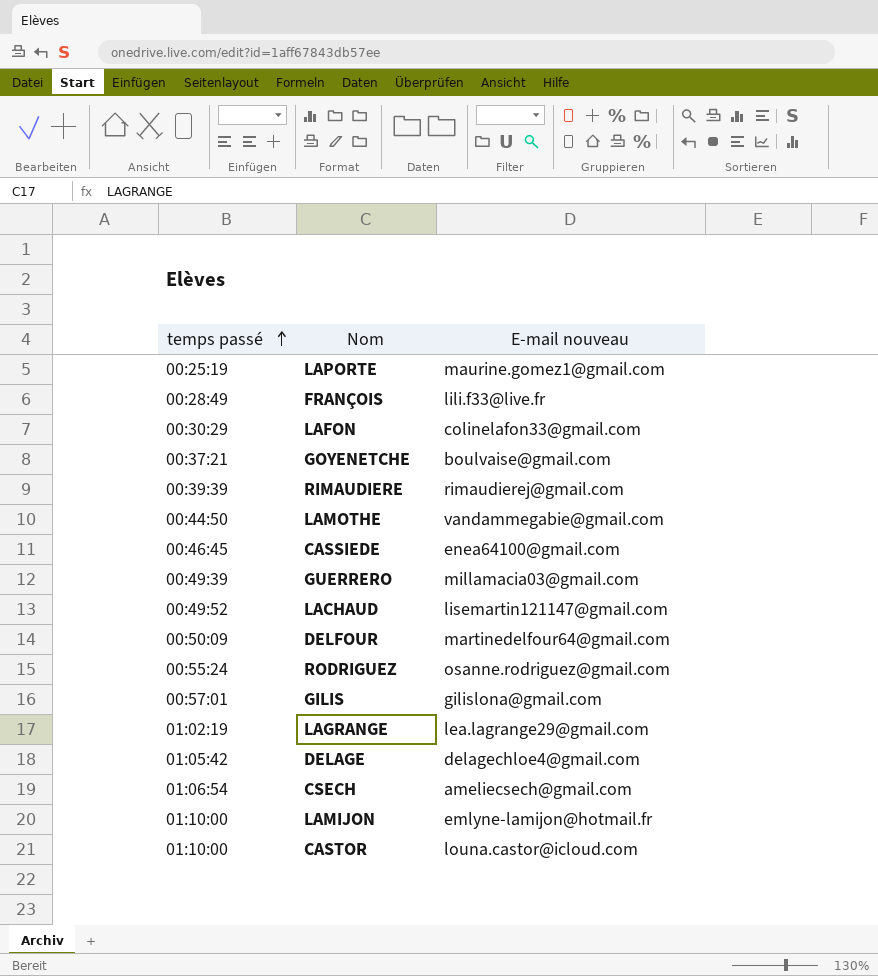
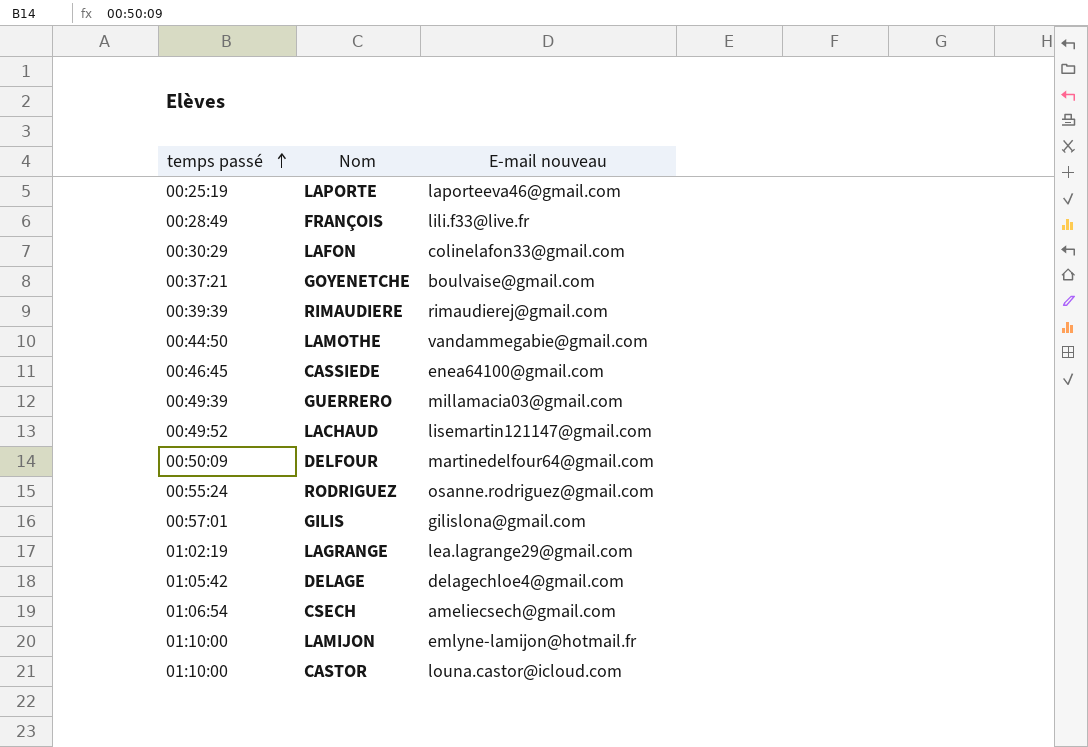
LAPORTE | E-mail nouveau: maurine.gomez1@gmail.com -> laporteeva46@gmail.com

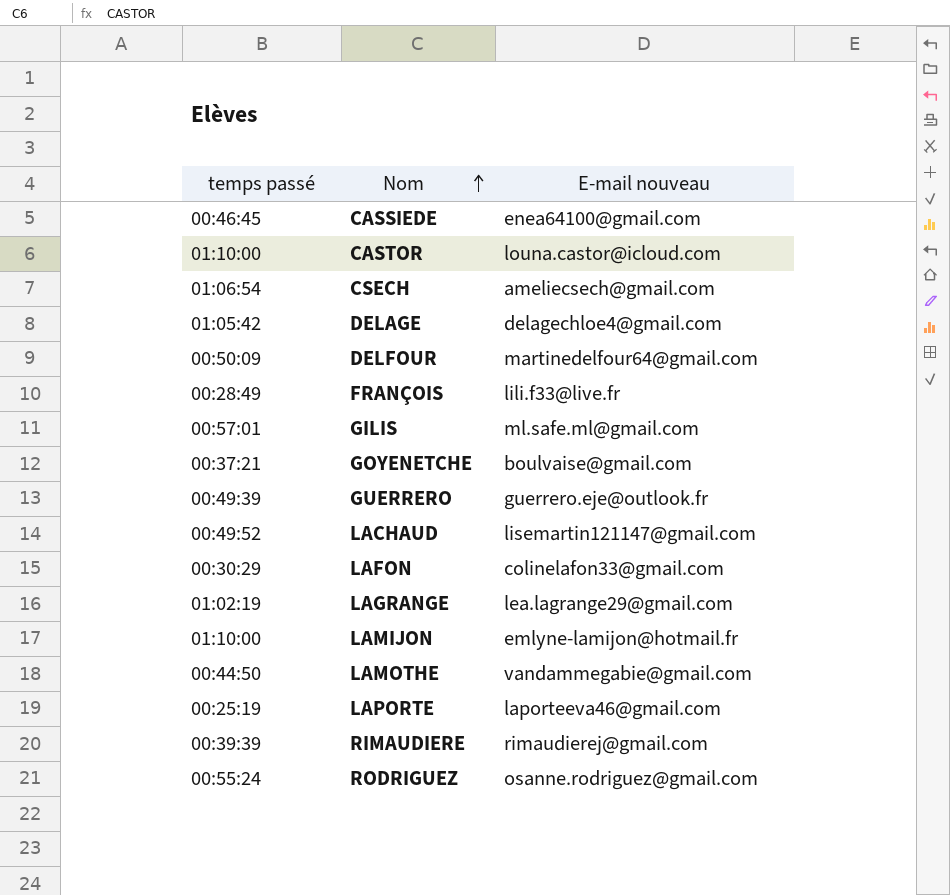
row order: temps passé ascending -> Nom ascending
GILIS | E-mail nouveau: gilislona@gmail.com -> ml.safe.ml@gmail.com
GUERRERO | E-mail nouveau: millamacia03@gmail.com -> guerrero.eje@outlook.fr

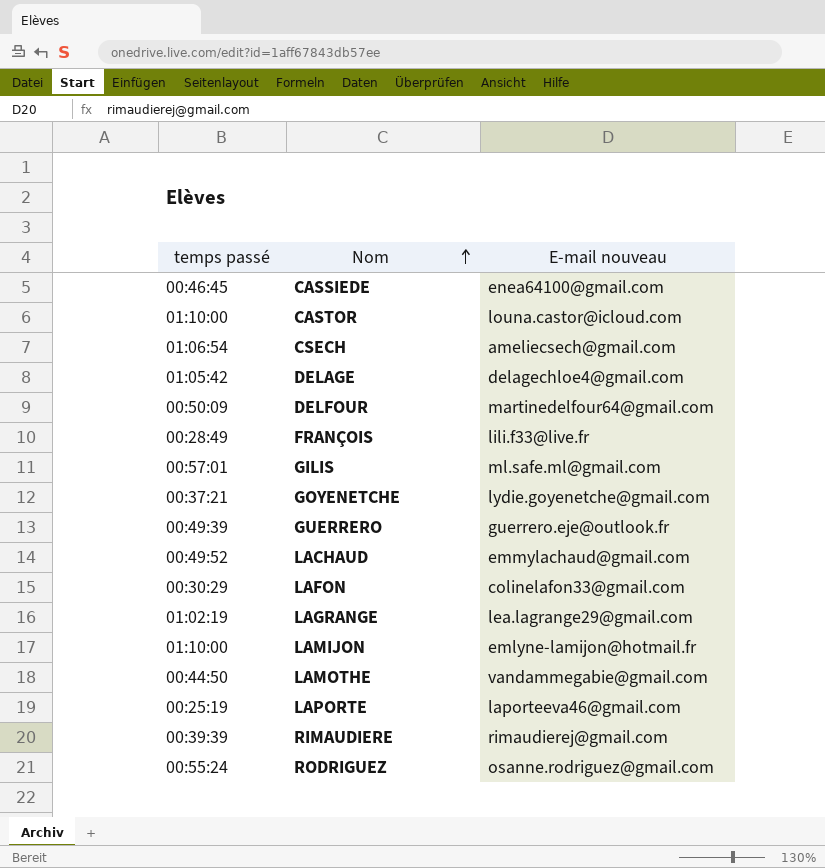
GOYENETCHE | E-mail nouveau: boulvaise@gmail.com -> lydie.goyenetche@gmail.com
LACHAUD | E-mail nouveau: lisemartin121147@gmail.com -> emmylachaud@gmail.com

